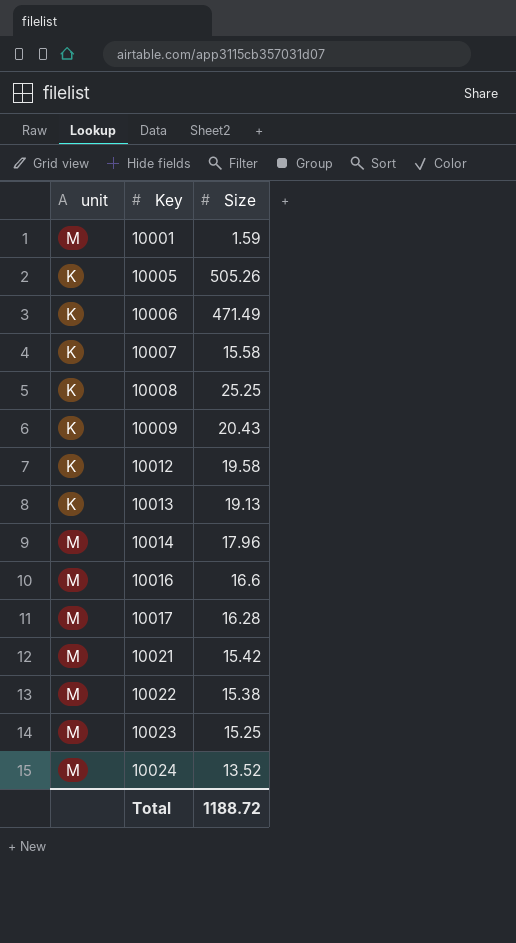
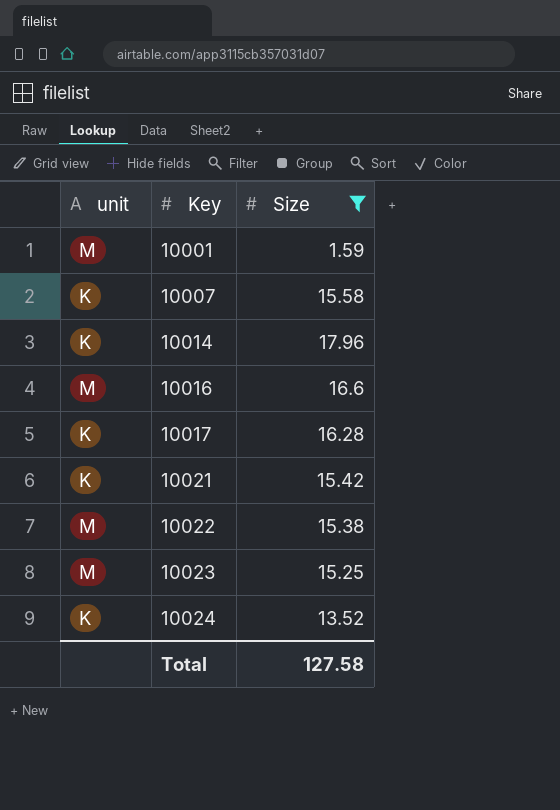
filter: none -> Size <= 17.96
10014 | unit: M -> K
10017 | unit: M -> K
10021 | unit: M -> K
10024 | unit: M -> K
Total | Size: 1188.72 -> 127.58

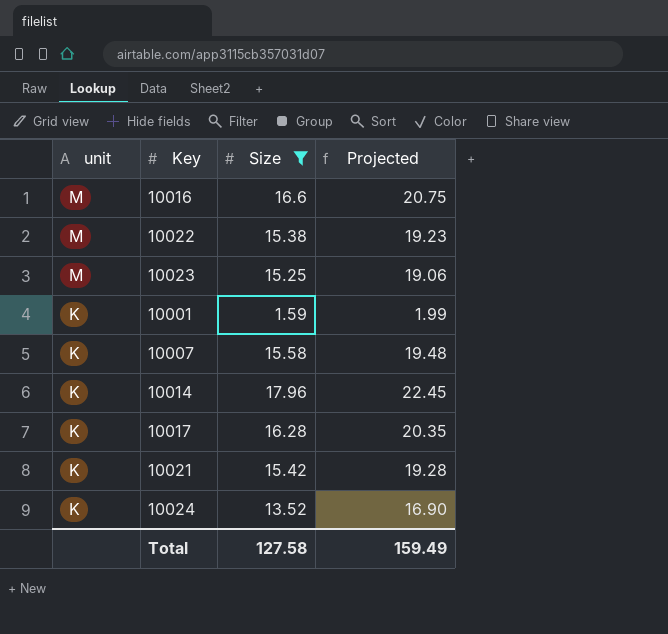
row order: Key ascending -> unit descending
column Projected | formula: none -> [Size] * 1.25
10001 | unit: M -> K

